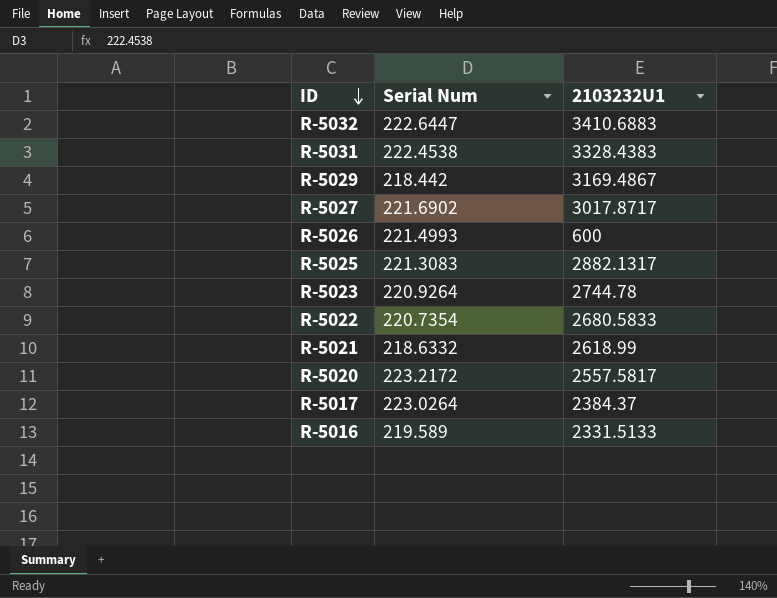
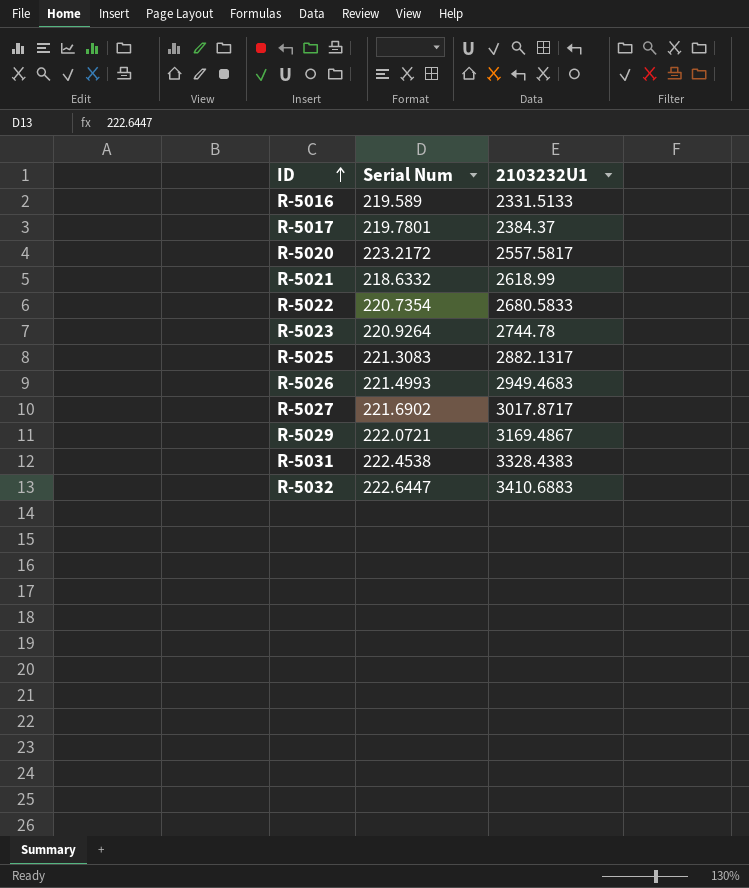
row order: ID descending -> ID ascending
R-5017 | Serial Num: 223.0264 -> 219.7801
R-5026 | 2103232U1: 600 -> 2949.4683
R-5029 | Serial Num: 218.442 -> 222.0721

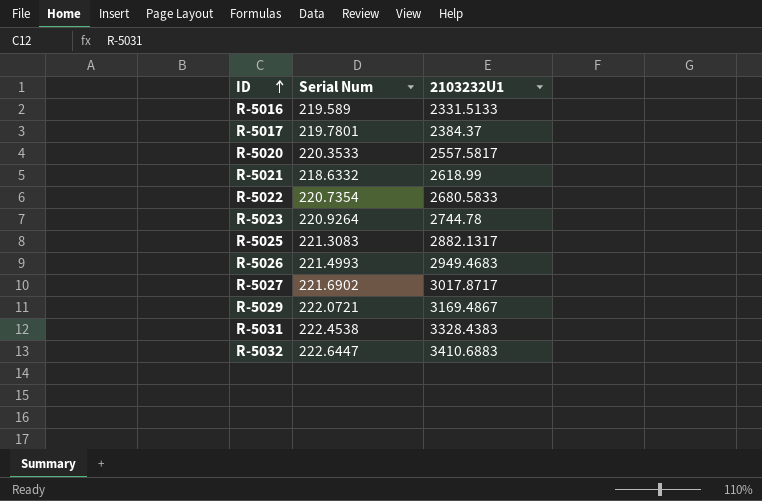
R-5020 | Serial Num: 223.2172 -> 220.3533

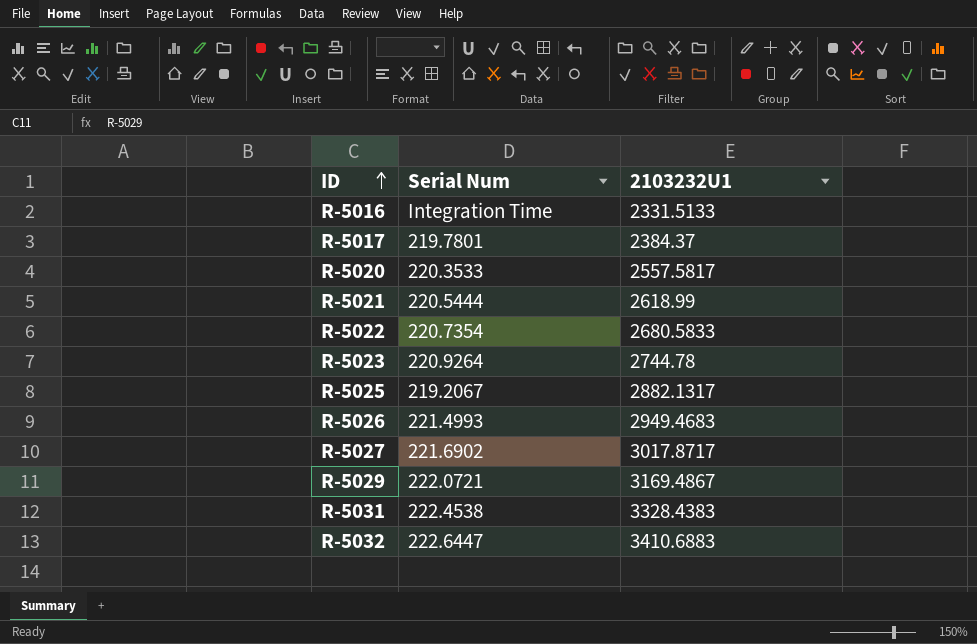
R-5016 | Serial Num: 219.589 -> Integration Time
R-5021 | Serial Num: 218.6332 -> 220.5444
R-5025 | Serial Num: 221.3083 -> 219.2067

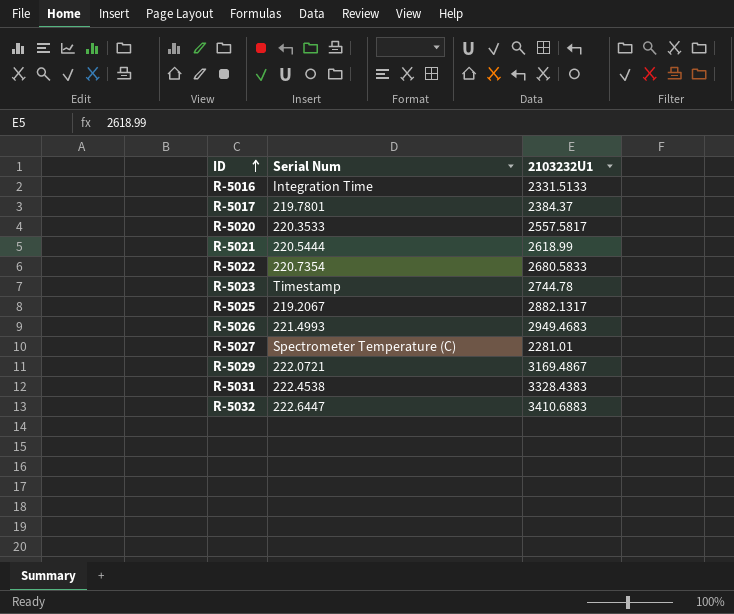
R-5023 | Serial Num: 220.9264 -> Timestamp
R-5027 | Serial Num: 221.6902 -> Spectrometer Temperature (C)
R-5027 | 2103232U1: 3017.8717 -> 2281.01

